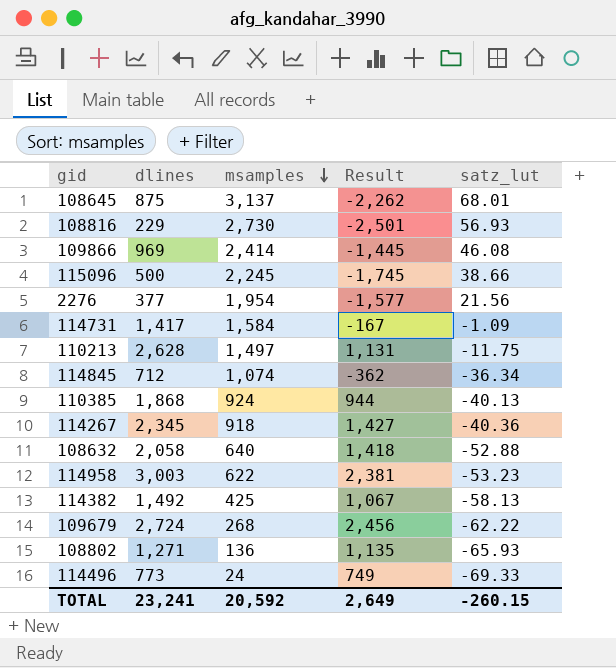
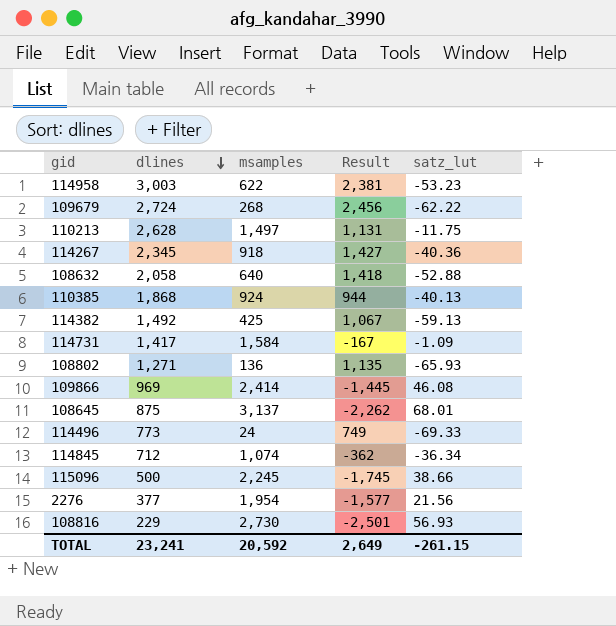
row order: msamples descending -> dlines descending
114382 | satz_lut: -58.13 -> -59.13
TOTAL | satz_lut: -260.15 -> -261.15

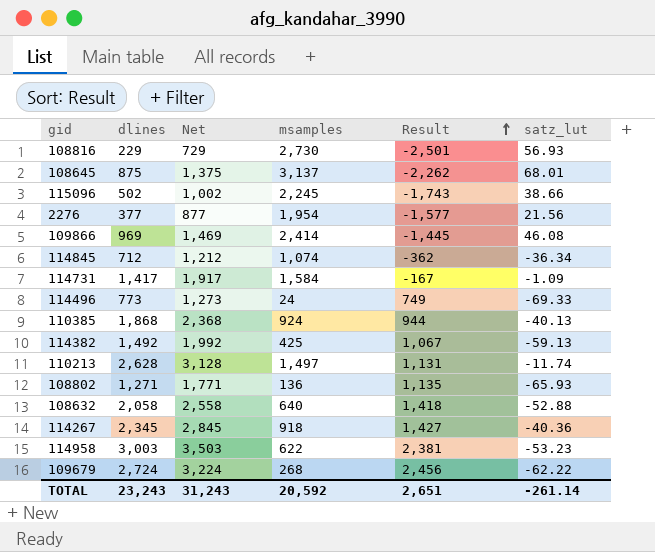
row order: dlines descending -> Result ascending
column Net | formula: none -> [dlines] + 500
115096 | dlines: 500 -> 502
115096 | Result: -1,745 -> -1,743
110213 | satz_lut: -11.75 -> -11.74
TOTAL | dlines: 23,241 -> 23,243
TOTAL | Result: 2,649 -> 2,651
TOTAL | satz_lut: -261.15 -> -261.14

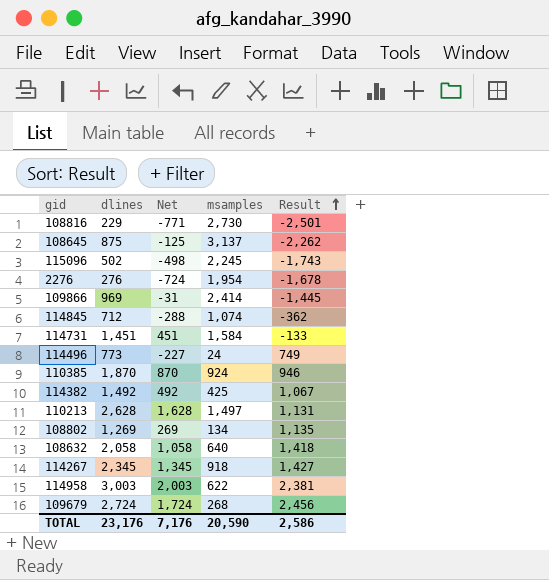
column satz_lut | position: 6 -> none
column Net | formula: [dlines] + 500 -> [dlines] - 1000
2276 | dlines: 377 -> 276
2276 | Result: -1,577 -> -1,678
114731 | dlines: 1,417 -> 1,451
114731 | Result: -167 -> -133
110385 | dlines: 1,868 -> 1,870
110385 | Result: 944 -> 946
108802 | dlines: 1,271 -> 1,269
108802 | msamples: 136 -> 134
TOTAL | dlines: 23,243 -> 23,176
TOTAL | Net: 31,243 -> 7,176
TOTAL | msamples: 20,592 -> 20,590
TOTAL | Result: 2,651 -> 2,586

